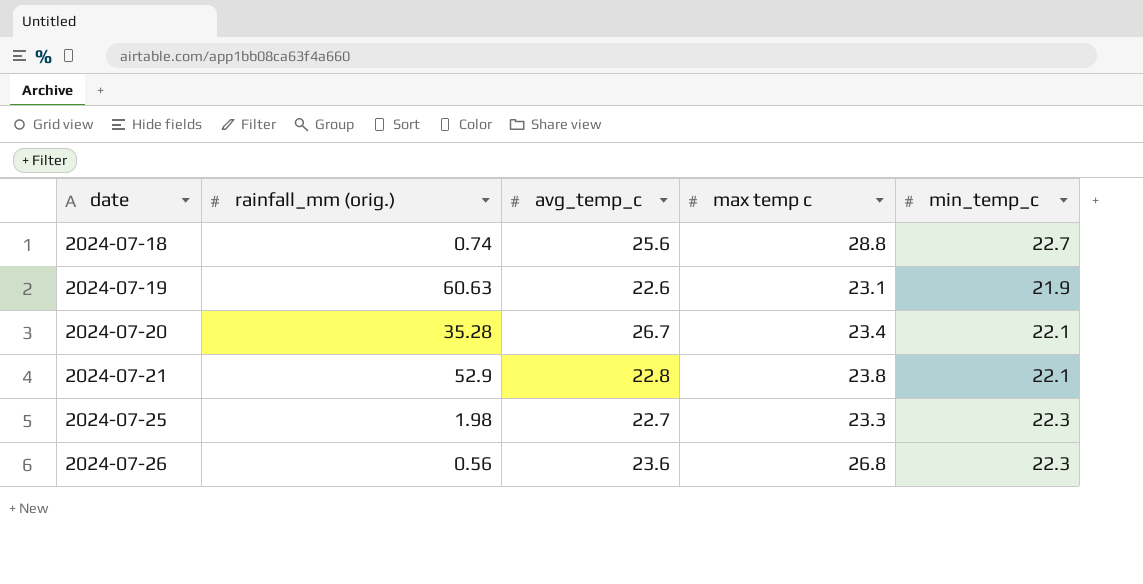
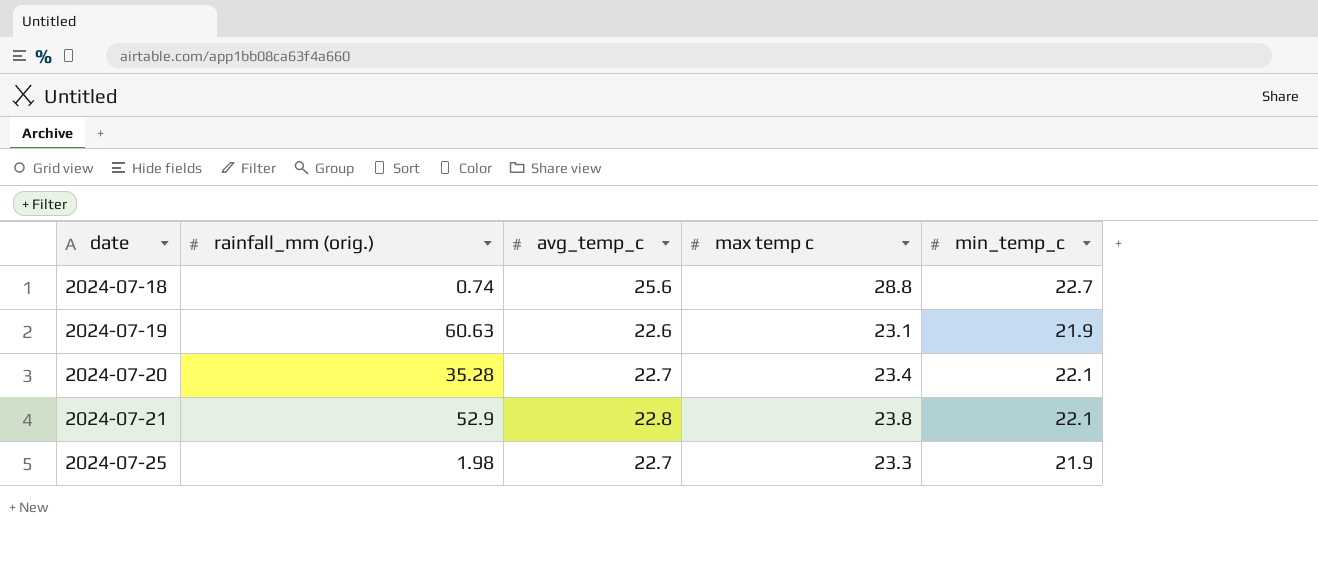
row 2024-07-26: 0.56 | 23.6 | 26.8 | 22.3 -> none
2024-07-20 | avg_temp_c: 26.7 -> 22.7
2024-07-25 | min_temp_c: 22.3 -> 21.9

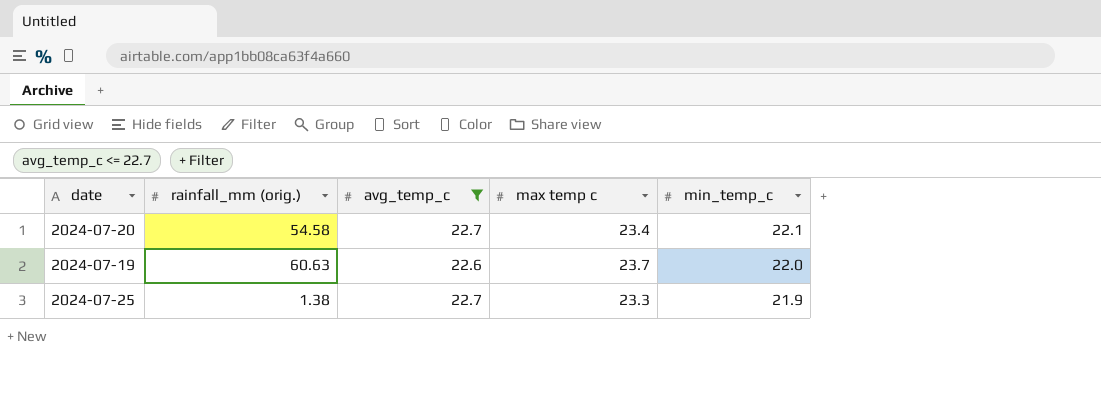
filter: none -> avg_temp_c <= 22.7
row order: date ascending -> min_temp_c descending
2024-07-20 | rainfall_mm (orig.): 35.28 -> 54.58
2024-07-19 | max temp c: 23.1 -> 23.7
2024-07-19 | min_temp_c: 21.9 -> 22.0
2024-07-25 | rainfall_mm (orig.): 1.98 -> 1.38

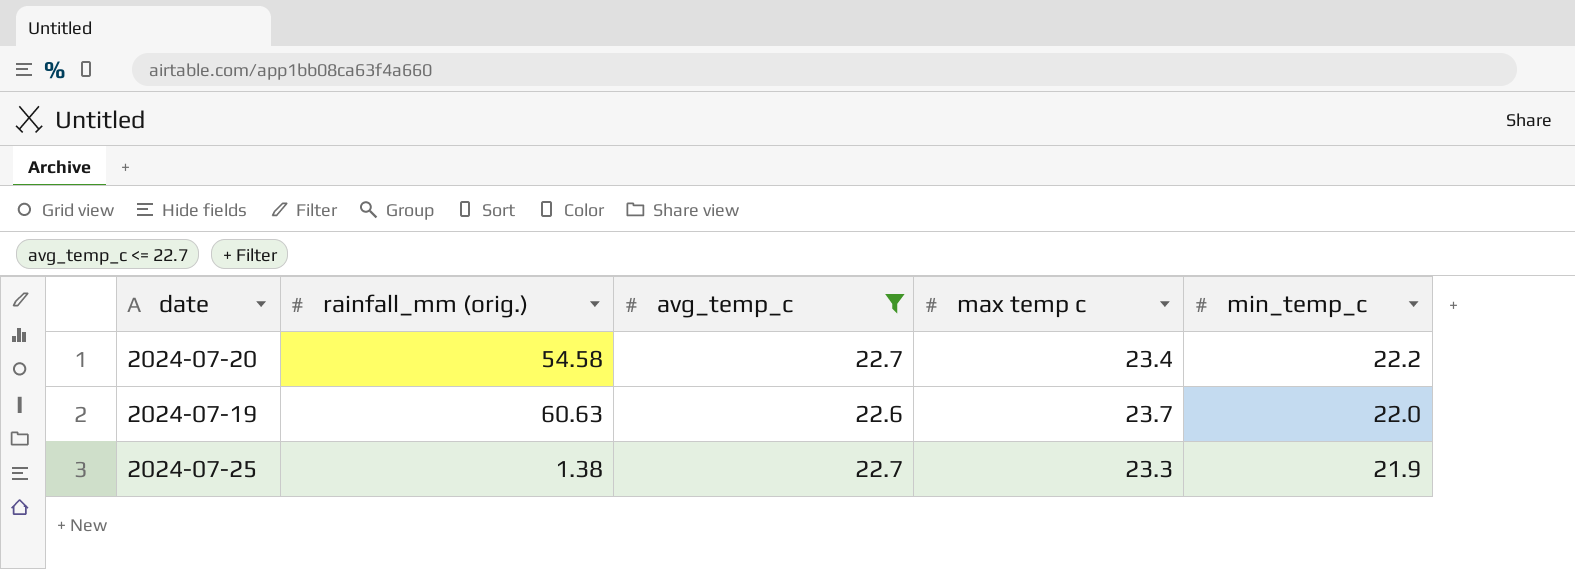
2024-07-20 | min_temp_c: 22.1 -> 22.2

